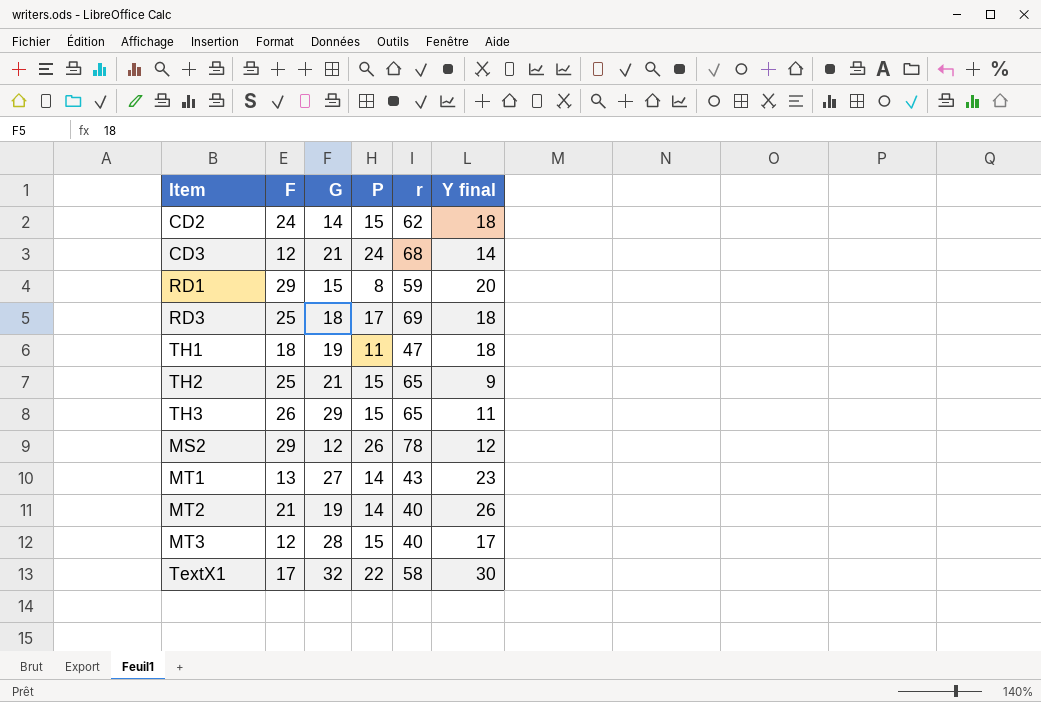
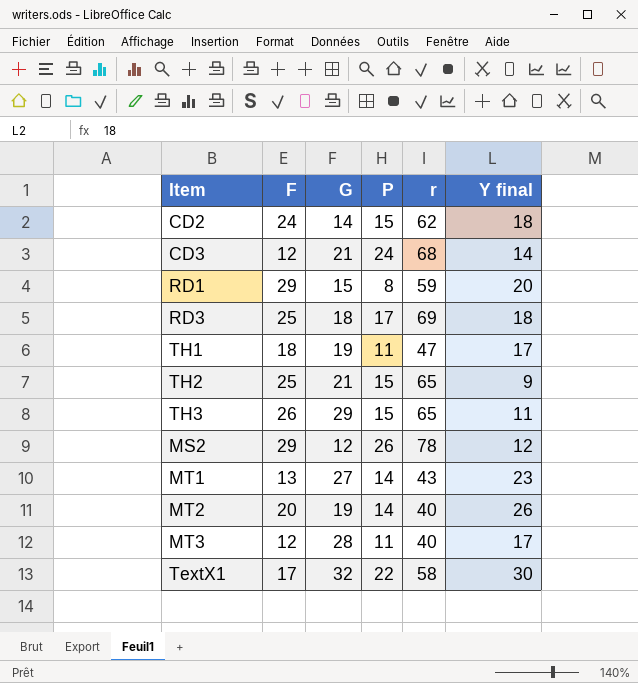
TH1 | Y final: 18 -> 17
MT2 | F: 21 -> 20
MT3 | P: 15 -> 11

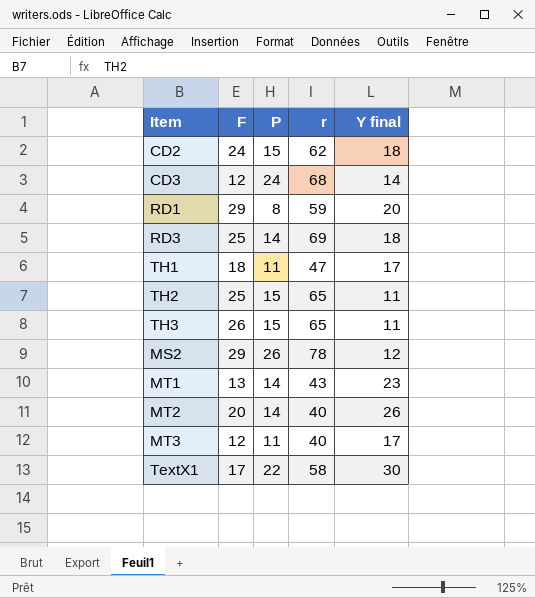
column G | position: 3 -> none
RD3 | P: 17 -> 14
TH2 | Y final: 9 -> 11

